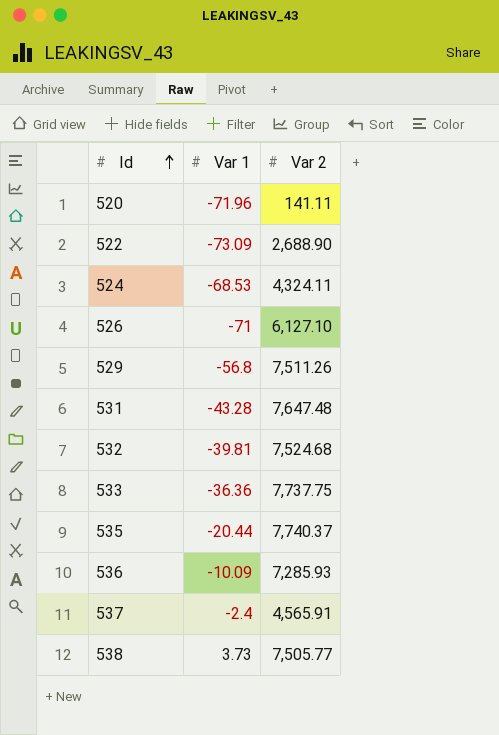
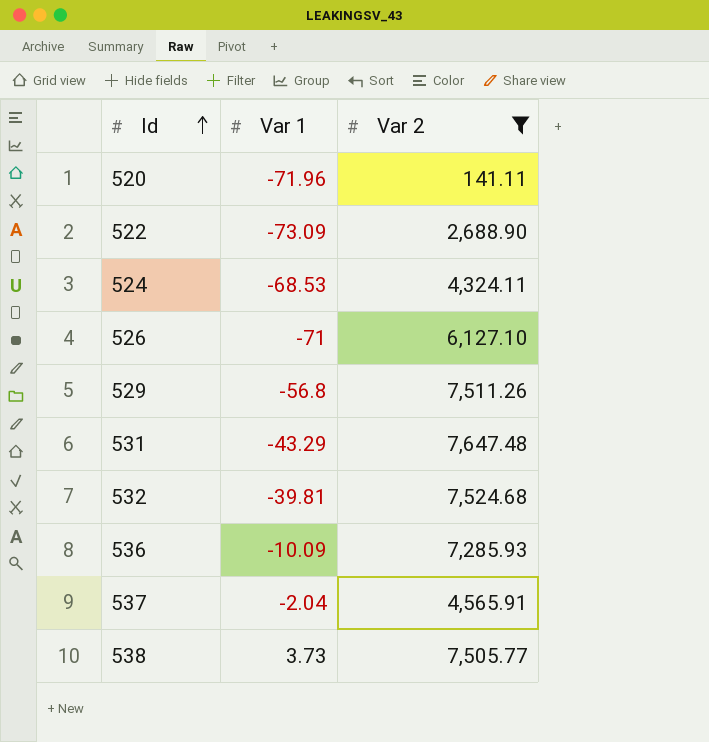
filter: none -> Var 2 <= 7,647.48
531 | Var 1: -43.28 -> -43.29
537 | Var 1: -2.4 -> -2.04

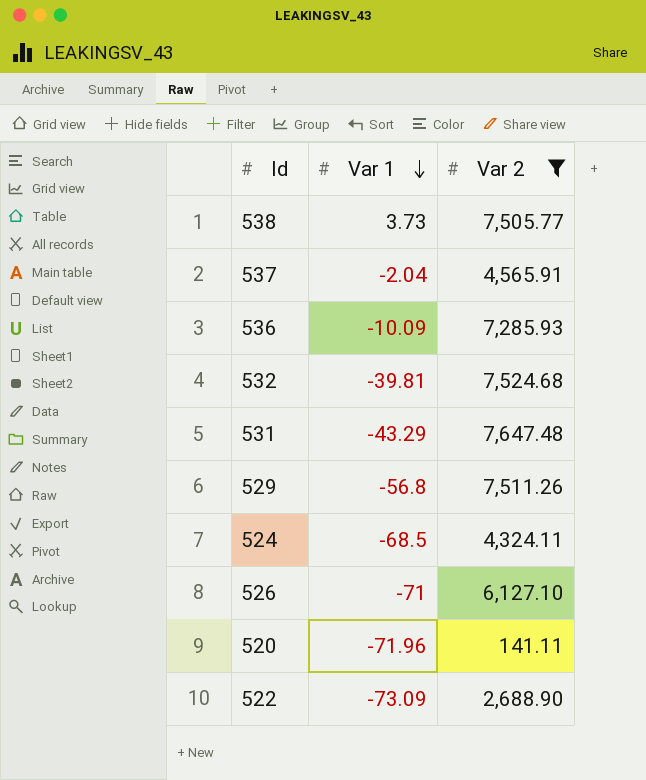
row order: Id ascending -> Var 1 descending
524 | Var 1: -68.53 -> -68.5

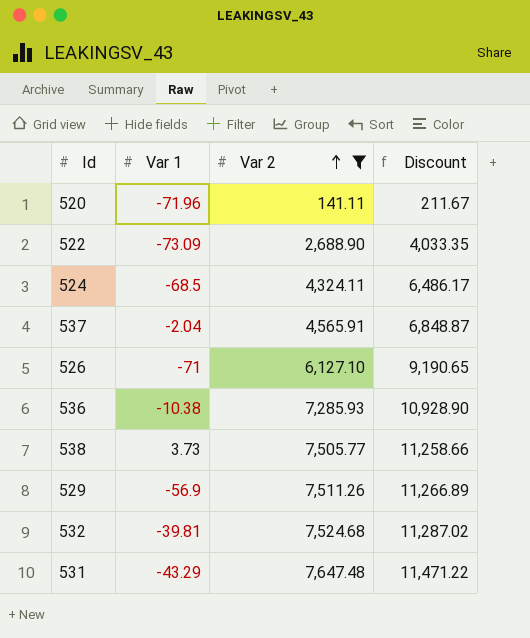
row order: Var 1 descending -> Var 2 ascending
column Discount | formula: none -> [Var 2] * 1.5
536 | Var 1: -10.09 -> -10.38
529 | Var 1: -56.8 -> -56.9

